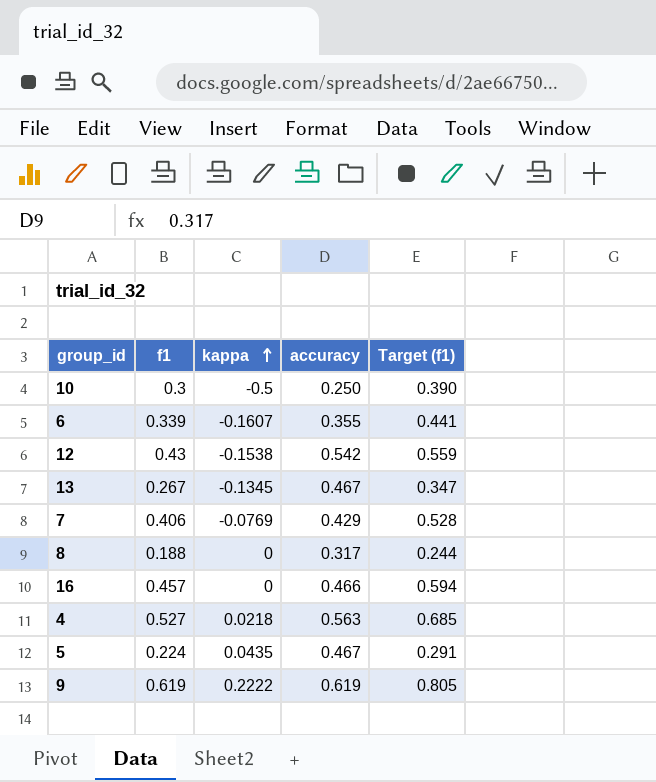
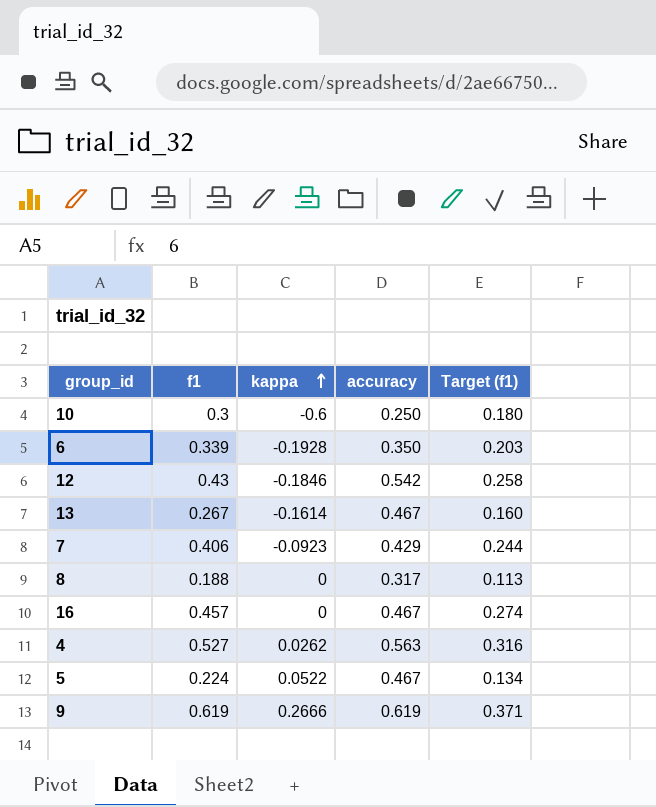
column Target (f1) | formula: [f1] * 1.3 -> [f1] * 0.6
10 | kappa: -0.5 -> -0.6
6 | kappa: -0.1607 -> -0.1928
6 | accuracy: 0.355 -> 0.350
12 | kappa: -0.1538 -> -0.1846
13 | kappa: -0.1345 -> -0.1614
7 | kappa: -0.0769 -> -0.0923
16 | accuracy: 0.466 -> 0.467
4 | kappa: 0.0218 -> 0.0262
5 | kappa: 0.0435 -> 0.0522
9 | kappa: 0.2222 -> 0.2666

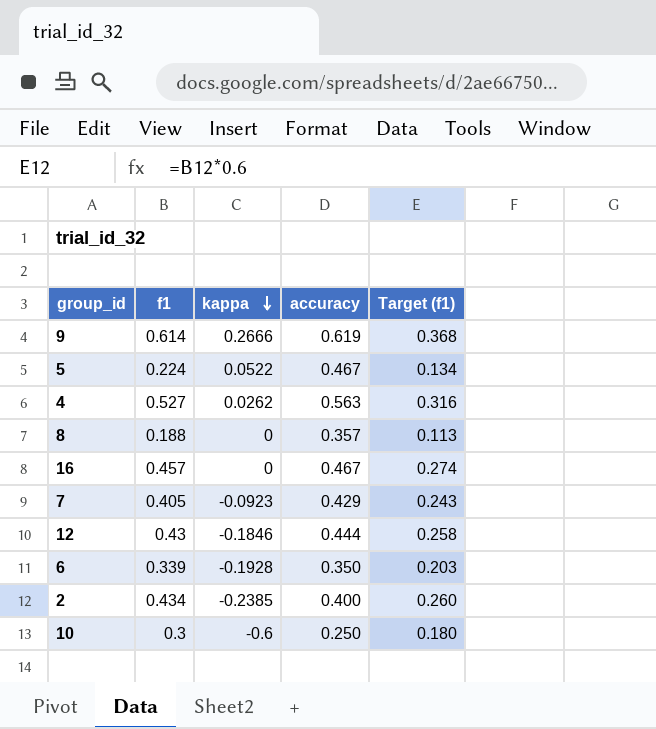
row order: kappa ascending -> kappa descending
row 13: 0.267 | -0.1614 | 0.467 | 0.160 -> none
9 | f1: 0.619 -> 0.614
9 | Target (f1): 0.371 -> 0.368
8 | accuracy: 0.317 -> 0.357
7 | f1: 0.406 -> 0.405
7 | Target (f1): 0.244 -> 0.243
12 | accuracy: 0.542 -> 0.444
row 2: none -> 0.434 | -0.2385 | 0.400 | 0.260

